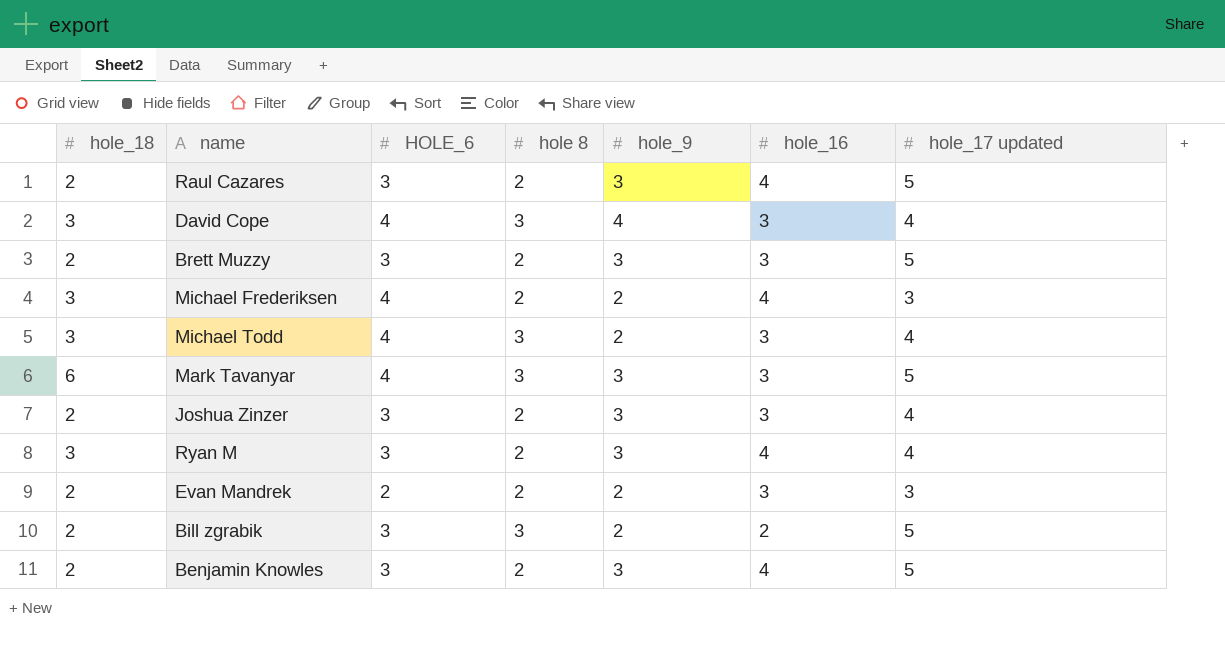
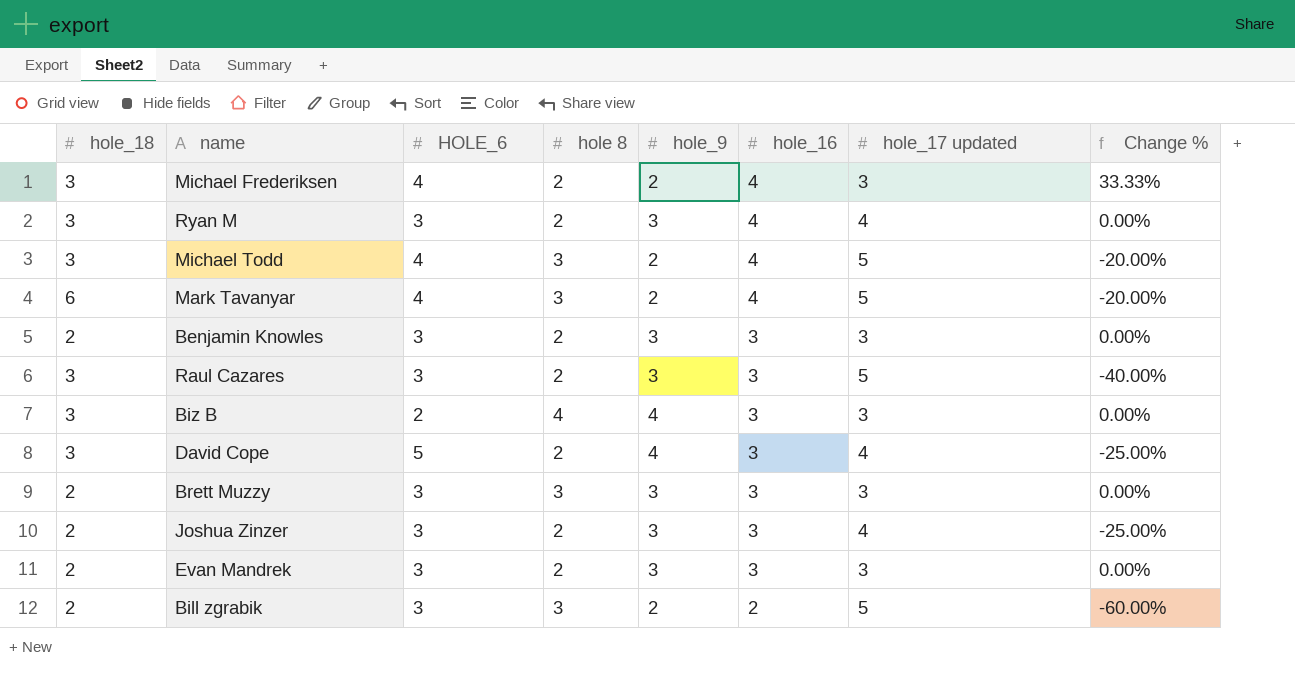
row order: none -> hole_16 descending
column Change % | formula: none -> ([hole_16] - [hole_17 updated]) / [hole_17 updated]
Michael Todd | hole_16: 3 -> 4
Michael Todd | hole_17 updated: 4 -> 5
Mark Tavanyar | hole_9: 3 -> 2
Mark Tavanyar | hole_16: 3 -> 4
Benjamin Knowles | hole_16: 4 -> 3
Benjamin Knowles | hole_17 updated: 5 -> 3
Raul Cazares | hole_18: 2 -> 3
Raul Cazares | hole_16: 4 -> 3
row Biz B: none -> 3 | 2 | 4 | 4 | 3 | 3 | 0.00%
David Cope | HOLE_6: 4 -> 5
David Cope | hole 8: 3 -> 2
Brett Muzzy | hole 8: 2 -> 3
Brett Muzzy | hole_17 updated: 5 -> 3
Evan Mandrek | HOLE_6: 2 -> 3
Evan Mandrek | hole_9: 2 -> 3

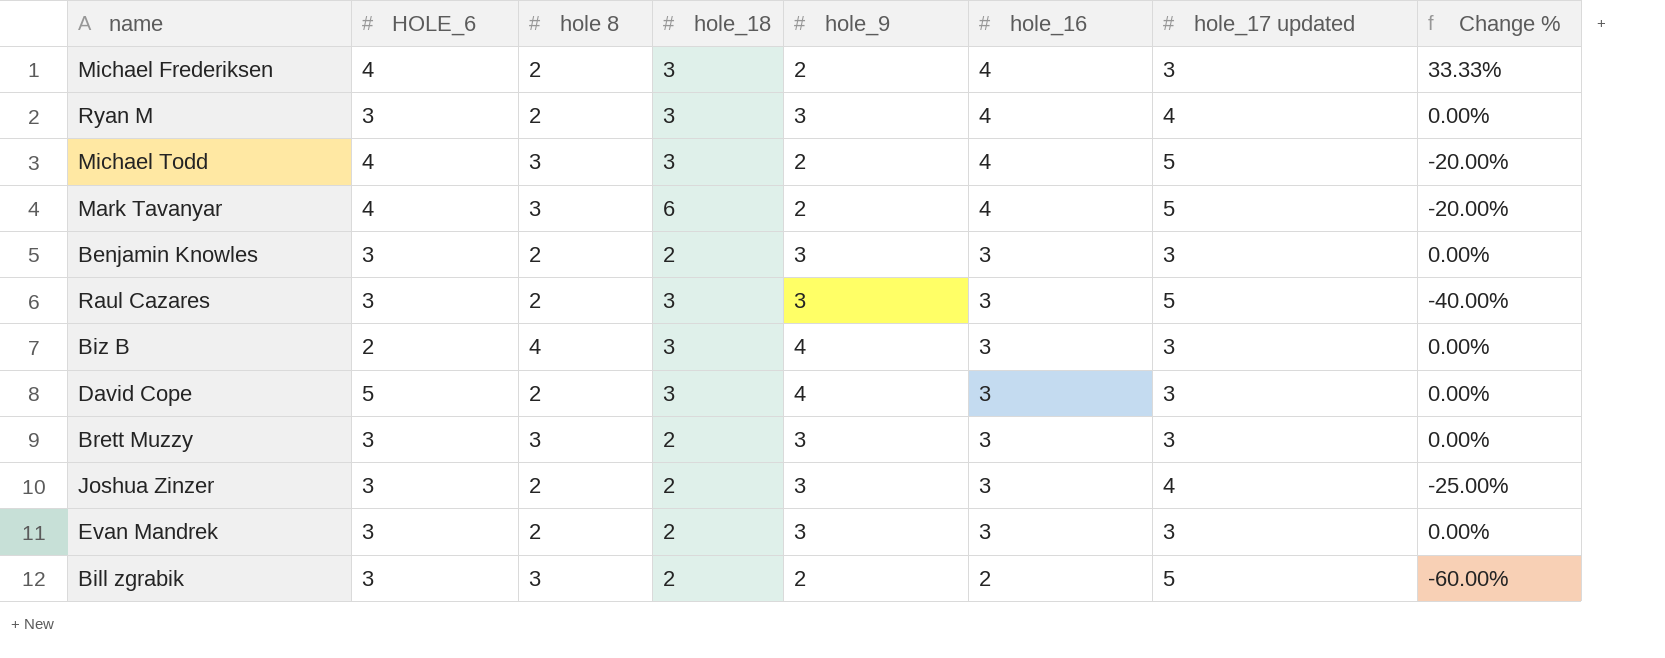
column hole_18 | position: 1 -> 4
David Cope | hole_17 updated: 4 -> 3
David Cope | Change %: -25.00% -> 0.00%

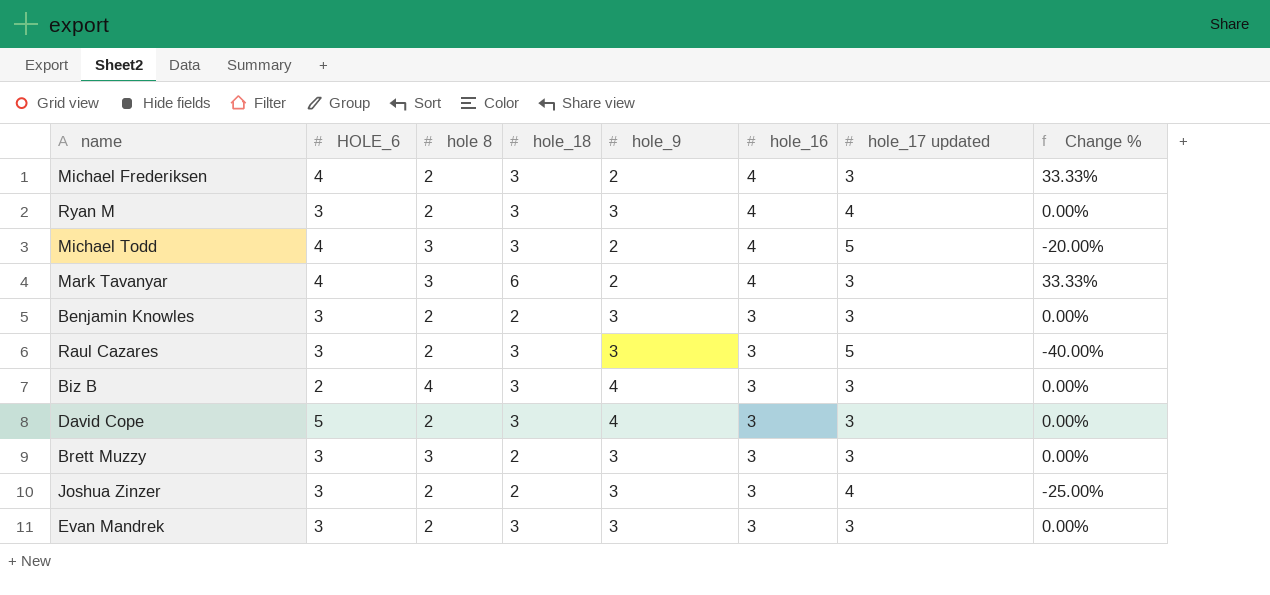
row Bill zgrabik: 3 | 3 | 2 | 2 | 2 | 5 | -60.00% -> none
Mark Tavanyar | hole_17 updated: 5 -> 3
Mark Tavanyar | Change %: -20.00% -> 33.33%
Evan Mandrek | hole_18: 2 -> 3

